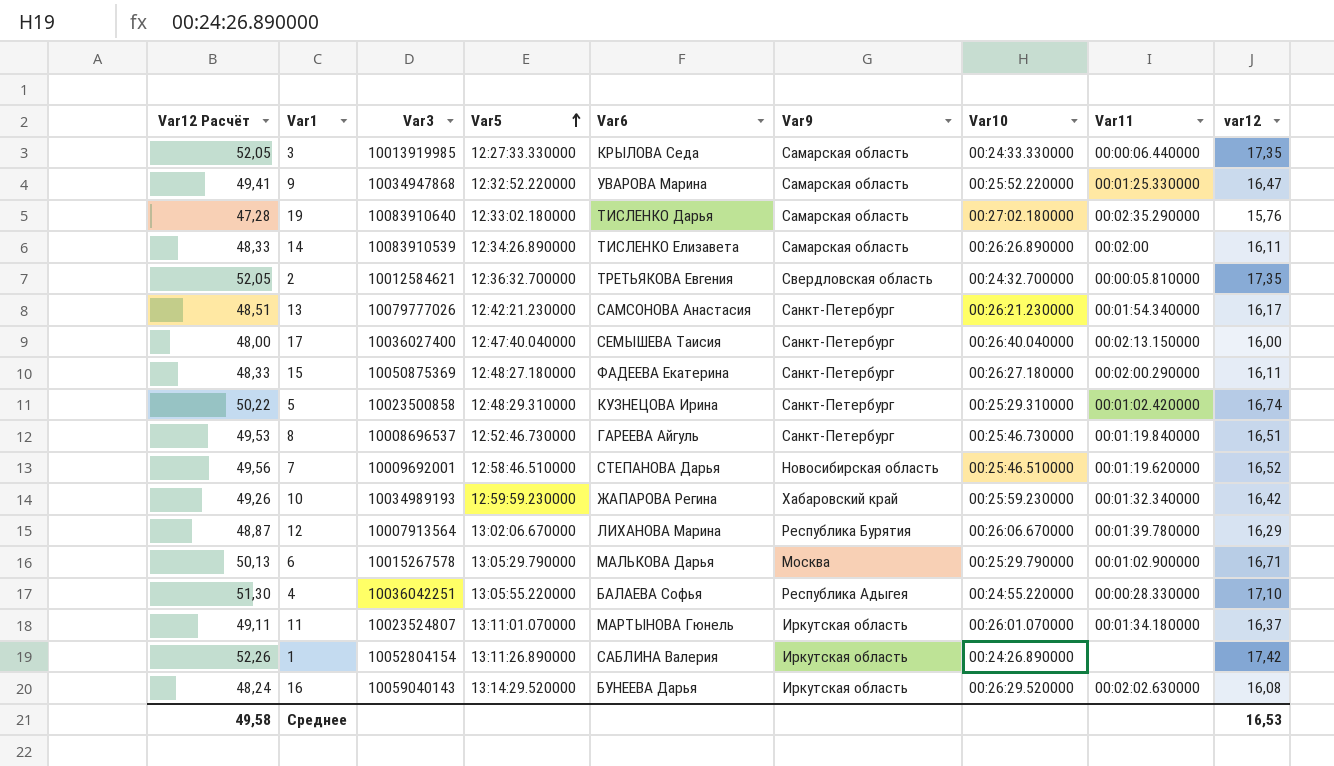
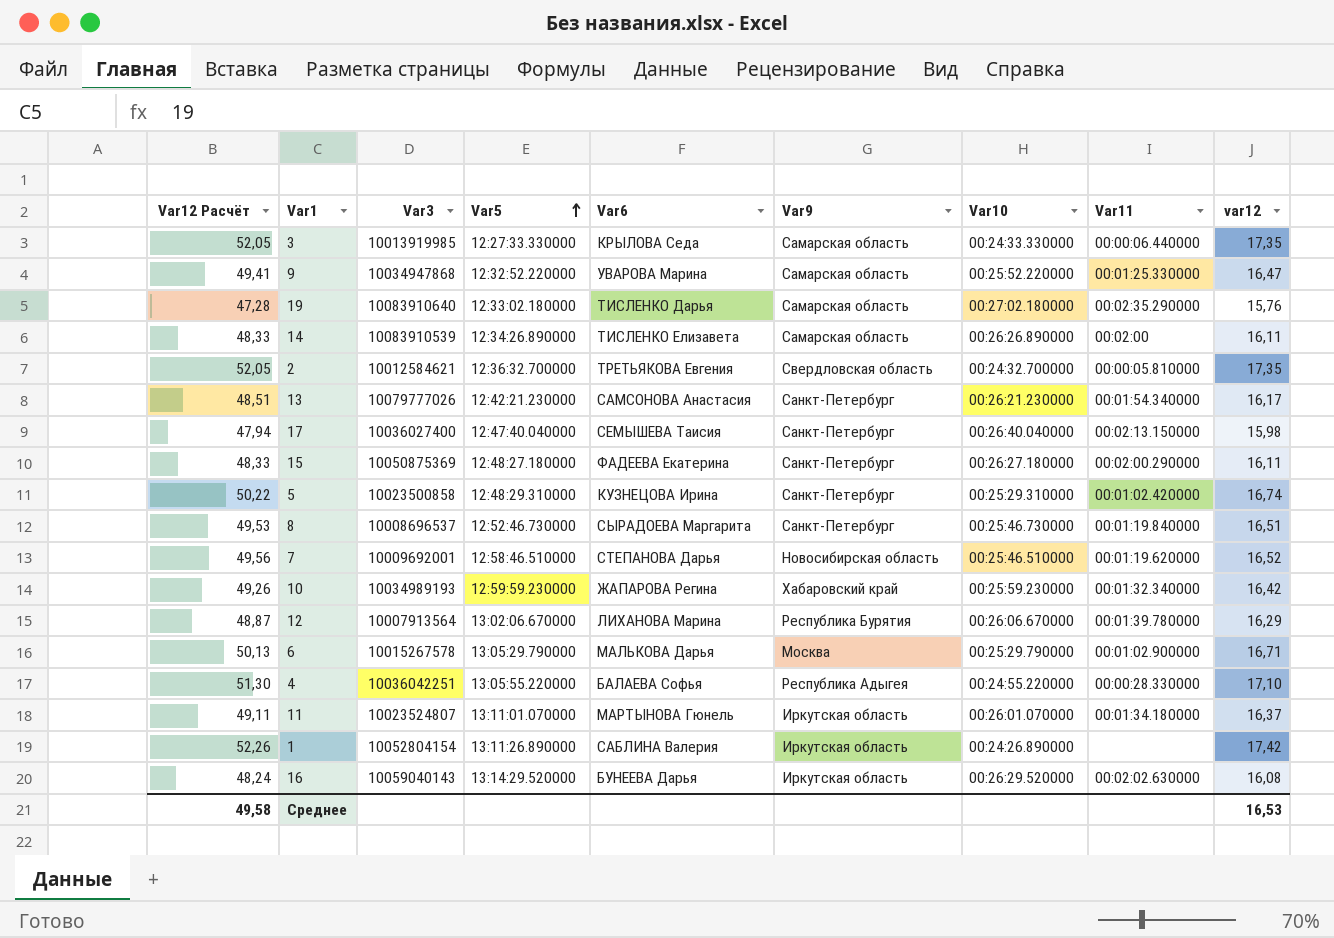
17 | Var12 Расчёт: 48,00 -> 47,94
17 | var12: 16,00 -> 15,98
8 | Var6: ГАРЕЕВА Айгуль -> СЫРАДОЕВА Маргарита

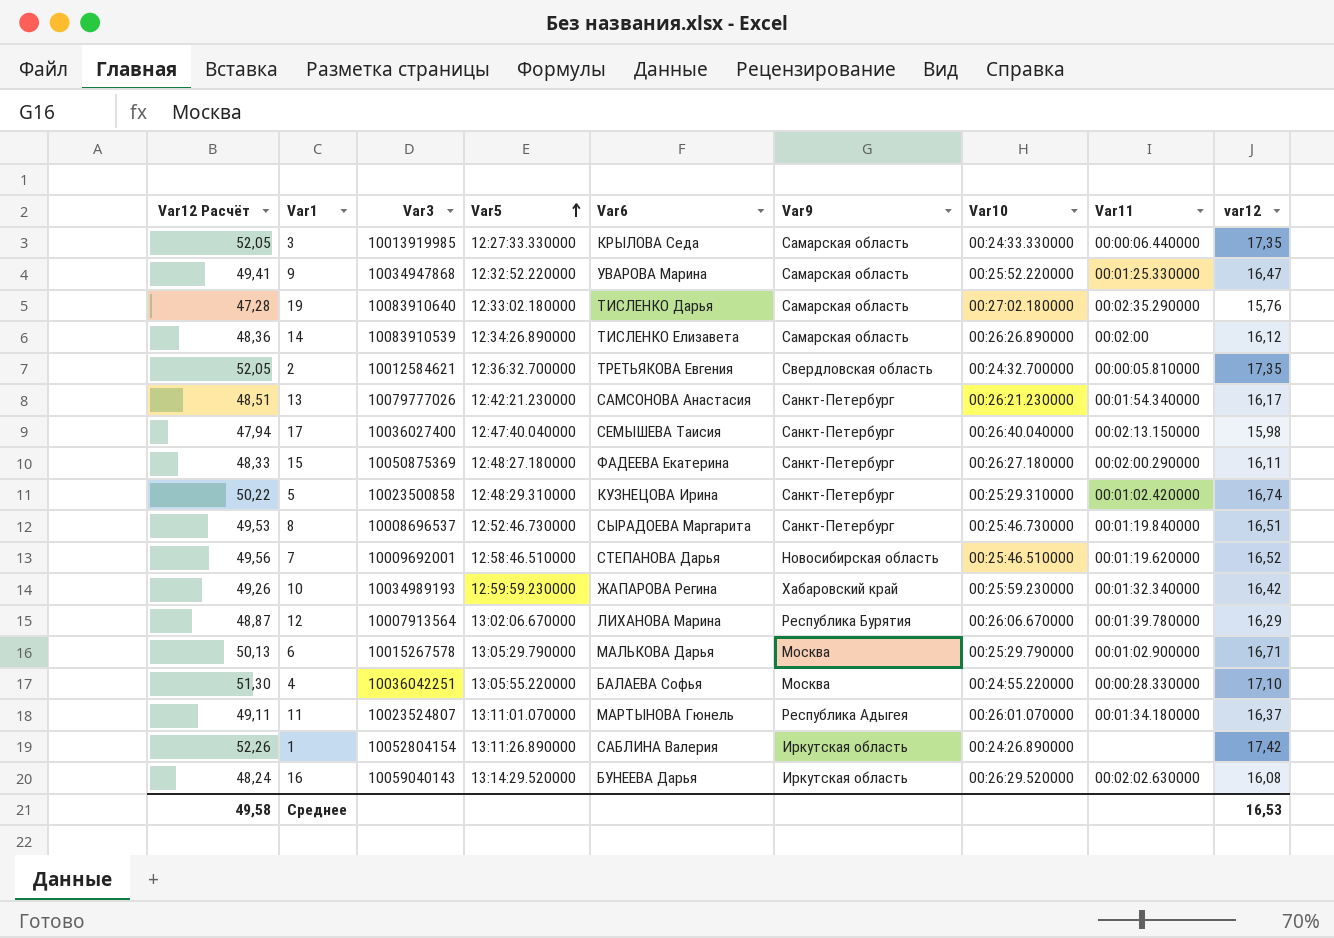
14 | Var12 Расчёт: 48,33 -> 48,36
14 | var12: 16,11 -> 16,12
4 | Var9: Республика Адыгея -> Москва
11 | Var9: Иркутская область -> Республика Адыгея

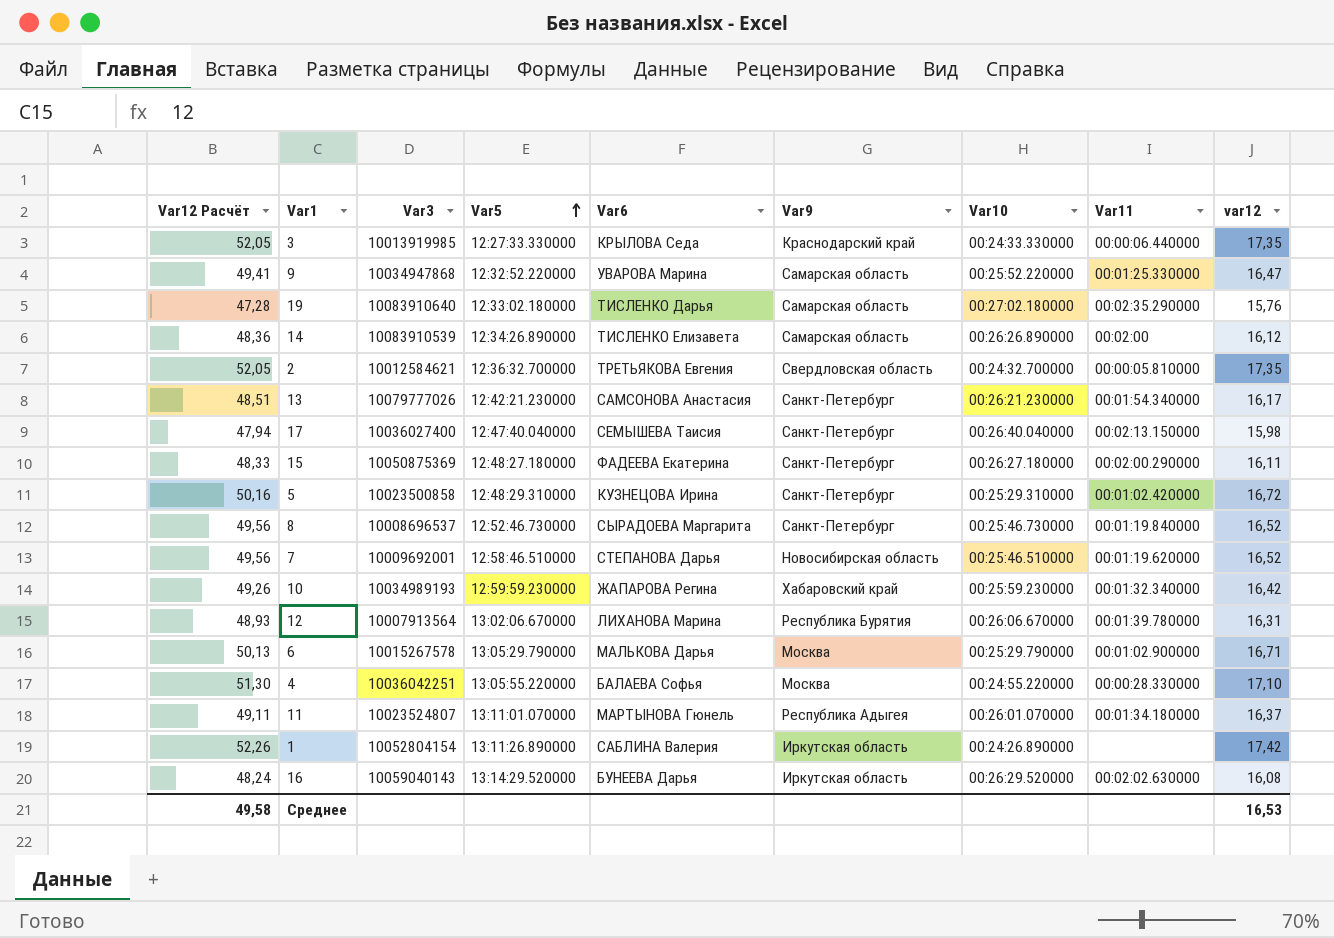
3 | Var9: Самарская область -> Краснодарский край
5 | Var12 Расчёт: 50,22 -> 50,16
5 | var12: 16,74 -> 16,72
8 | Var12 Расчёт: 49,53 -> 49,56
8 | var12: 16,51 -> 16,52
12 | Var12 Расчёт: 48,87 -> 48,93
12 | var12: 16,29 -> 16,31

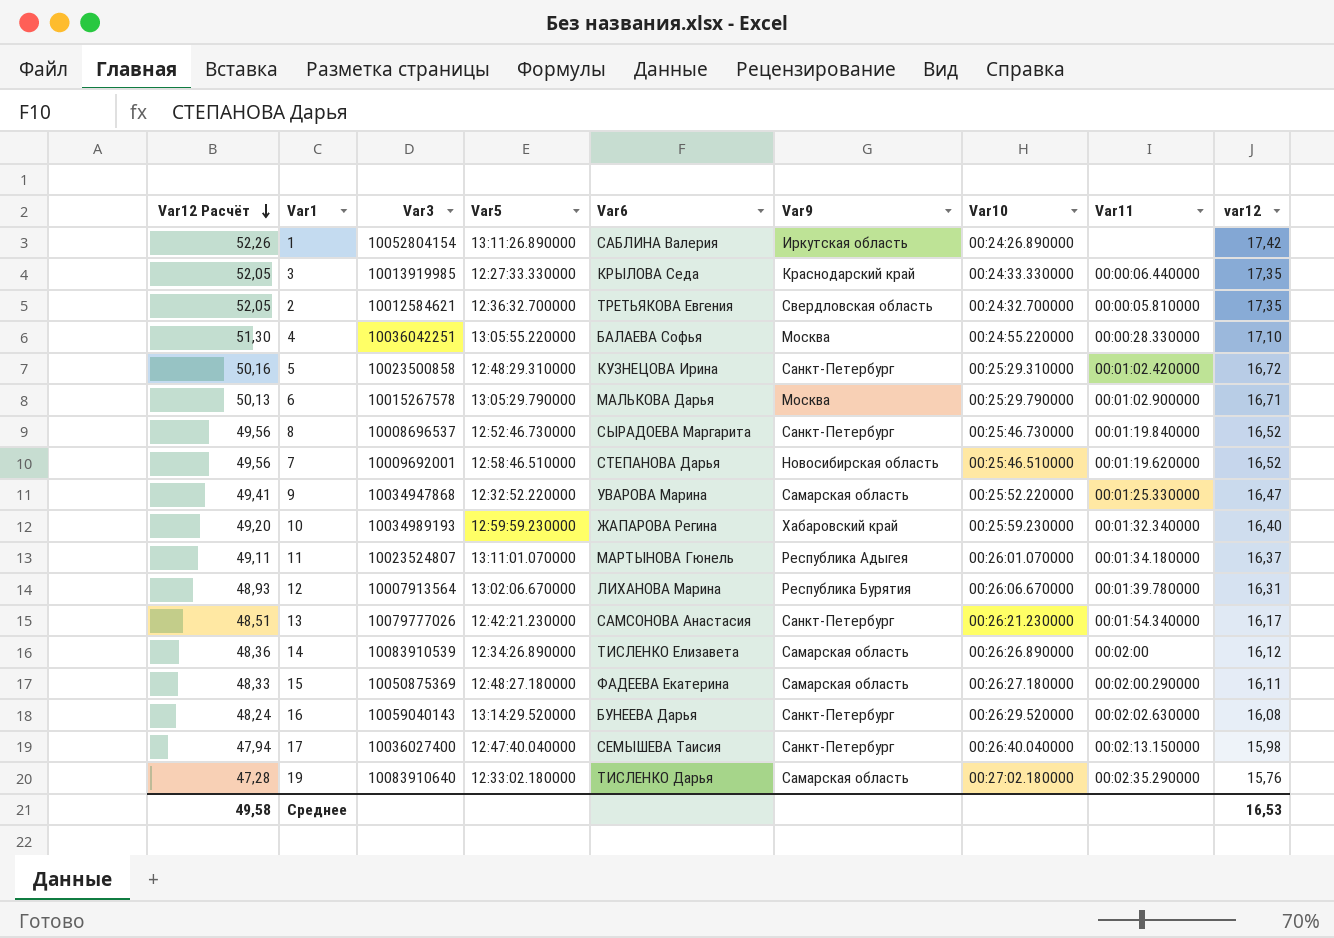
row order: Var5 ascending -> Var12 Расчёт descending
10 | Var12 Расчёт: 49,26 -> 49,20
10 | var12: 16,42 -> 16,40
15 | Var9: Санкт-Петербург -> Самарская область
16 | Var9: Иркутская область -> Санкт-Петербург

